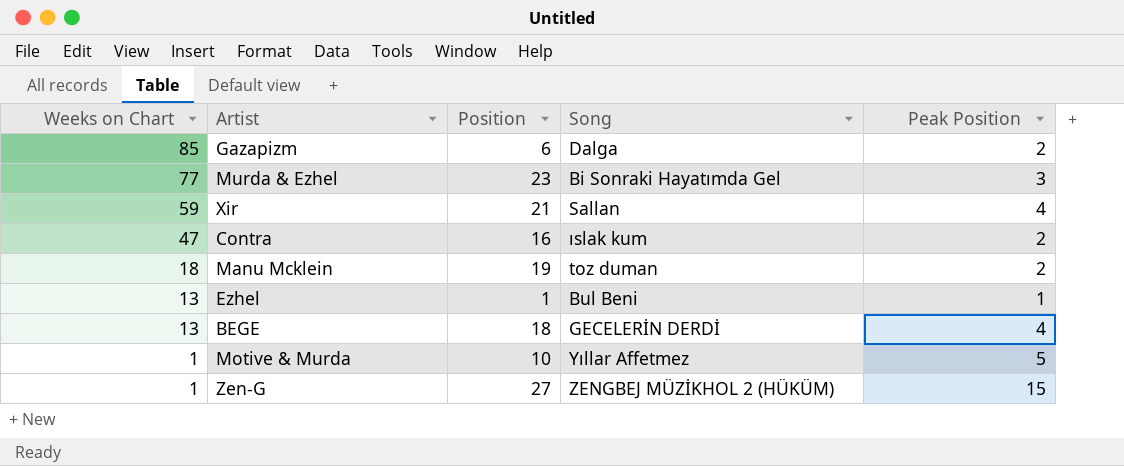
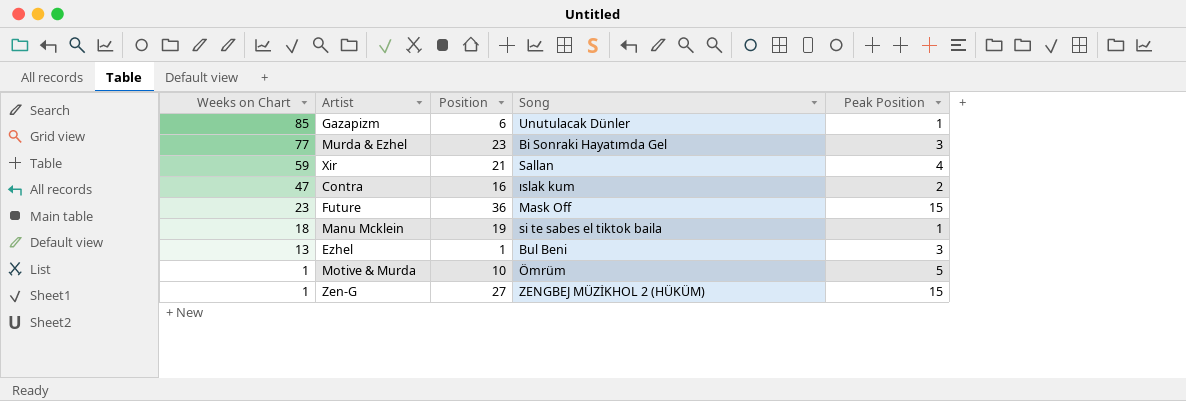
row BEGE: 13 | 18 | GECELERİN DERDİ | 4 -> none
Gazapizm | Song: Dalga -> Unutulacak Dünler
Gazapizm | Peak Position: 2 -> 1
row Future: none -> 23 | 36 | Mask Off | 15
Manu Mcklein | Song: toz duman -> si te sabes el tiktok baila
Manu Mcklein | Peak Position: 2 -> 1
Ezhel | Peak Position: 1 -> 3
Motive & Murda | Song: Yıllar Affetmez -> Ömrüm

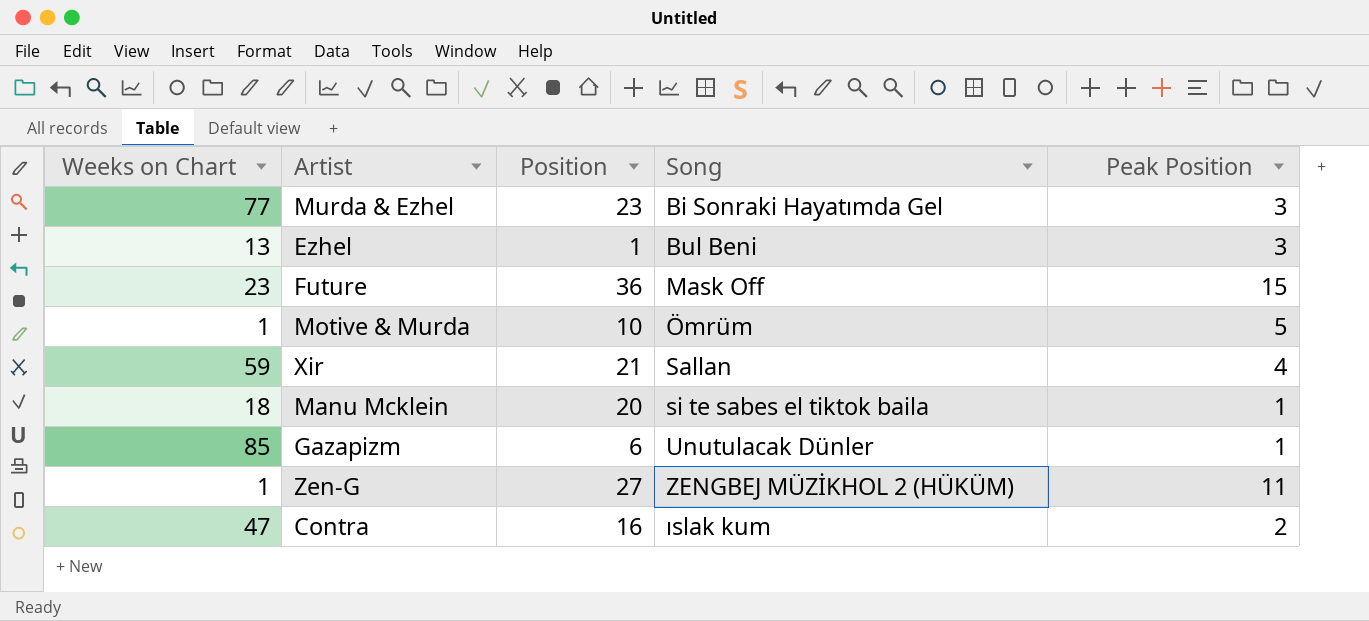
row order: Weeks on Chart descending -> Song ascending
Manu Mcklein | Position: 19 -> 20
Zen-G | Peak Position: 15 -> 11

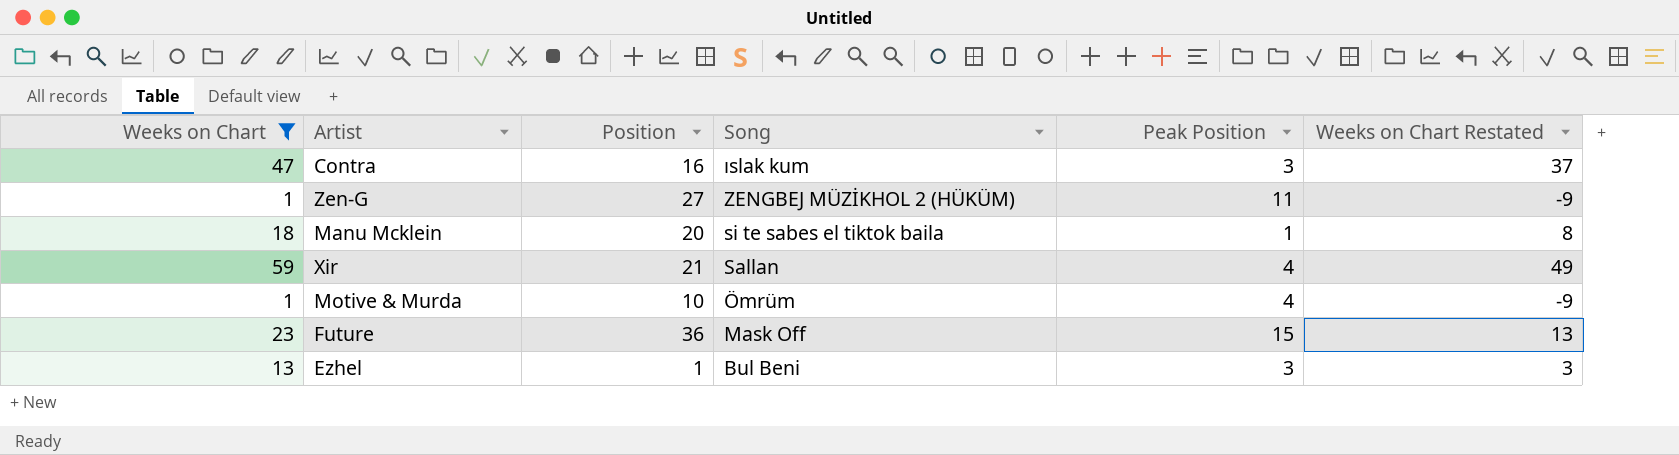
filter: none -> Weeks on Chart <= 59
row order: Song ascending -> Song descending
column Weeks on Chart Restated | formula: none -> [Weeks on Chart] - 10
Contra | Peak Position: 2 -> 3
Motive & Murda | Peak Position: 5 -> 4

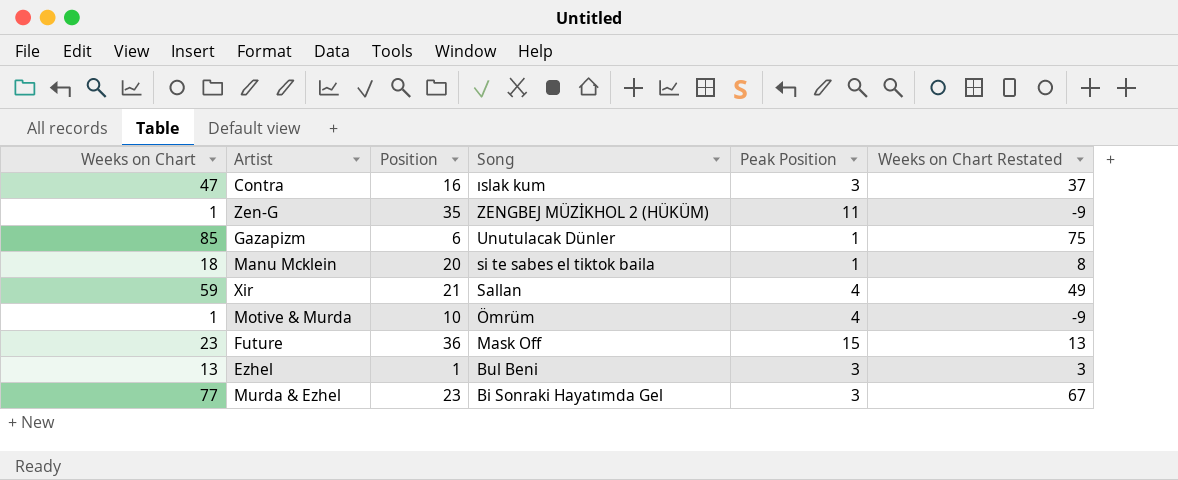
filter: Weeks on Chart <= 59 -> none
Zen-G | Position: 27 -> 35

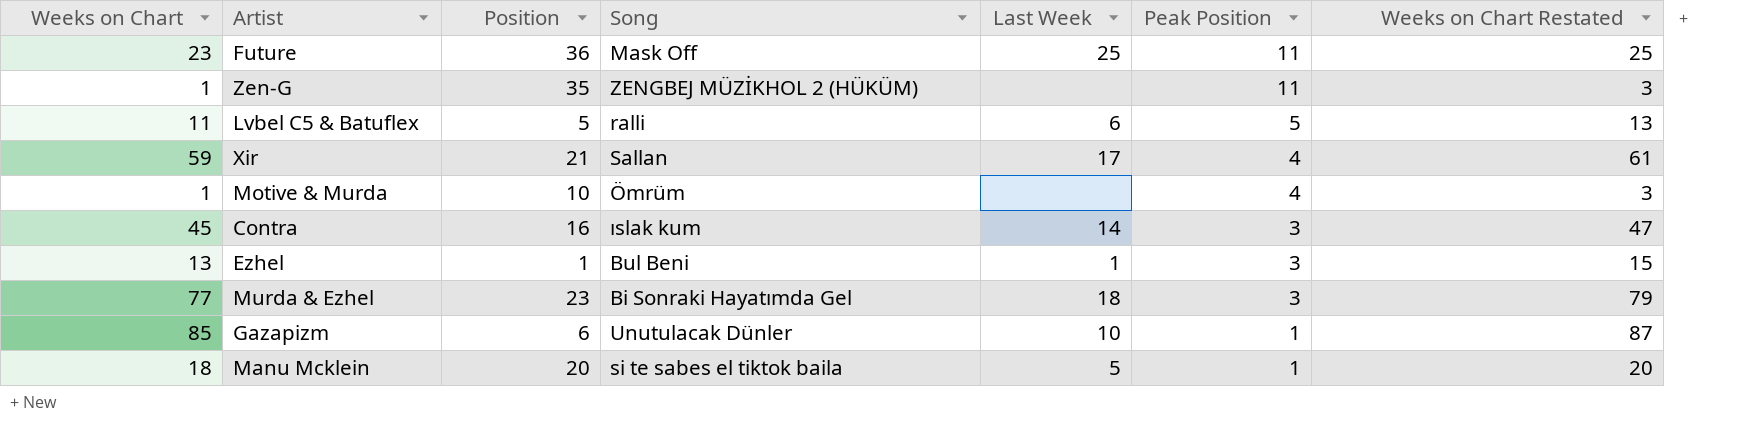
row order: Song descending -> Peak Position descending
column Last Week | position: none -> 5
column Weeks on Chart Restated | formula: [Weeks on Chart] - 10 -> [Weeks on Chart] + 2
Future | Peak Position: 15 -> 11
row Lvbel C5 & Batuflex: none -> 11 | 5 | ralli | 6 | 5 | 13
Contra | Weeks on Chart: 47 -> 45

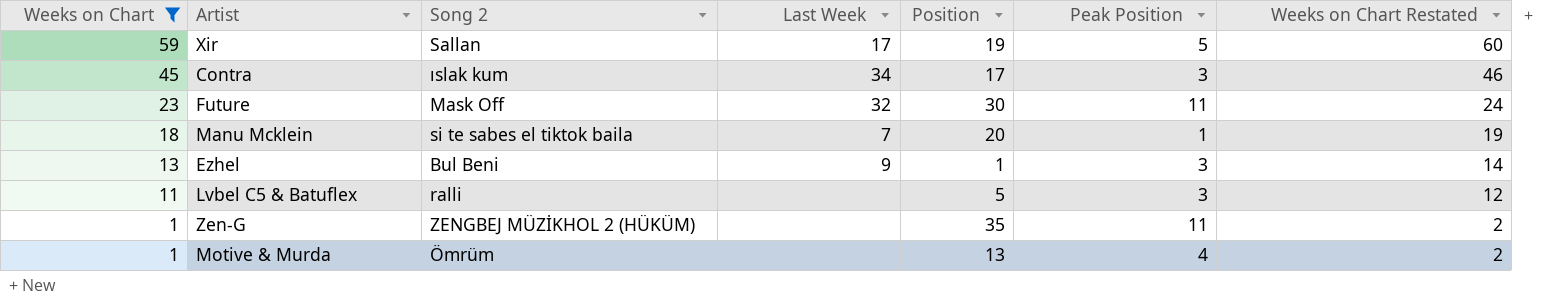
filter: none -> Weeks on Chart <= 59
row order: Peak Position descending -> Weeks on Chart descending
column name: Song -> Song 2
column Position | position: 3 -> 5
column Weeks on Chart Restated | formula: [Weeks on Chart] + 2 -> [Weeks on Chart] + 1
Xir | Position: 21 -> 19
Xir | Peak Position: 4 -> 5
Contra | Last Week: 14 -> 34
Contra | Position: 16 -> 17
Future | Last Week: 25 -> 32
Future | Position: 36 -> 30
Manu Mcklein | Last Week: 5 -> 7
Ezhel | Last Week: 1 -> 9
Lvbel C5 & Batuflex | Last Week: 6 -> none
Lvbel C5 & Batuflex | Peak Position: 5 -> 3
Motive & Murda | Position: 10 -> 13

